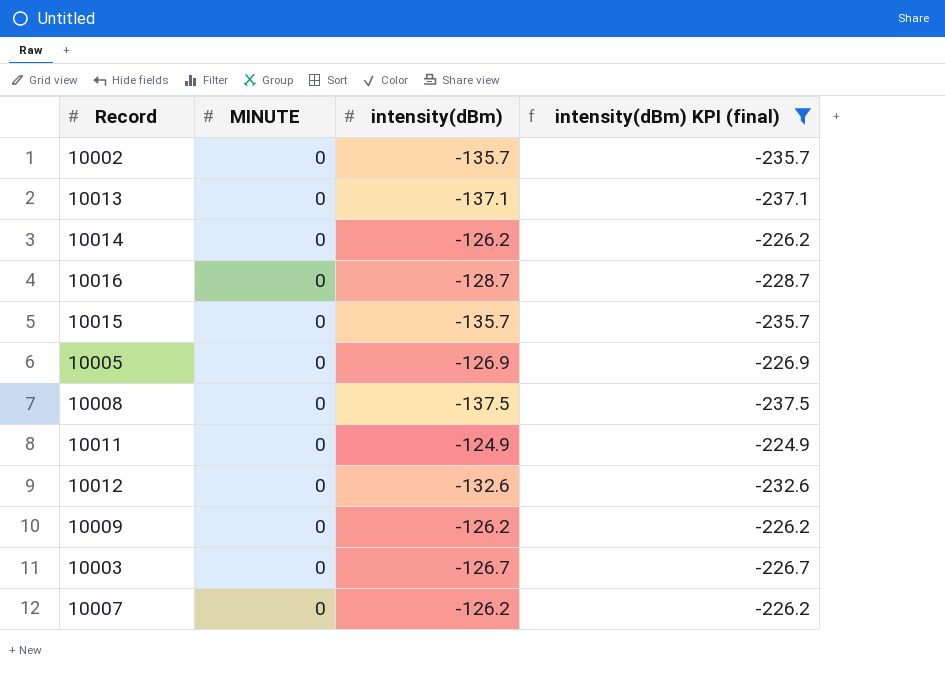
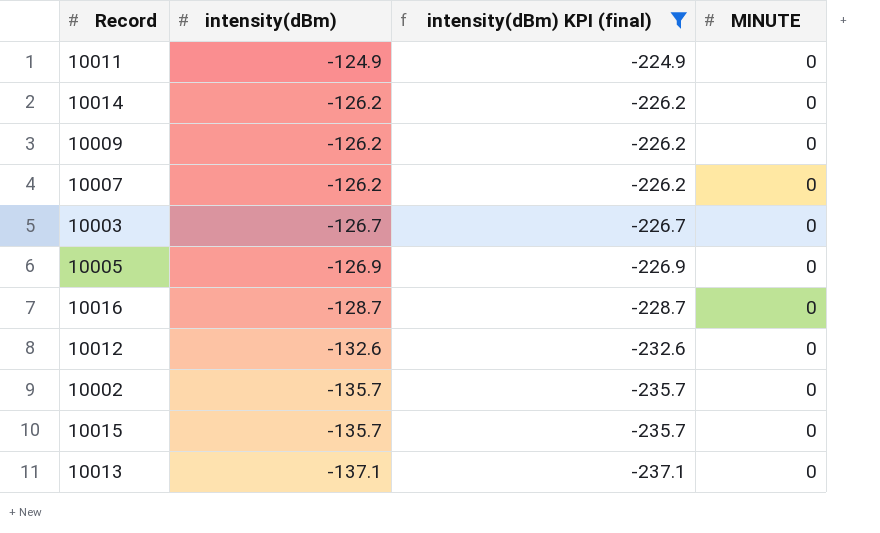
row order: none -> intensity(dBm) descending
column MINUTE | position: 2 -> 4
row 10008: 0 | -137.5 | -237.5 -> none

